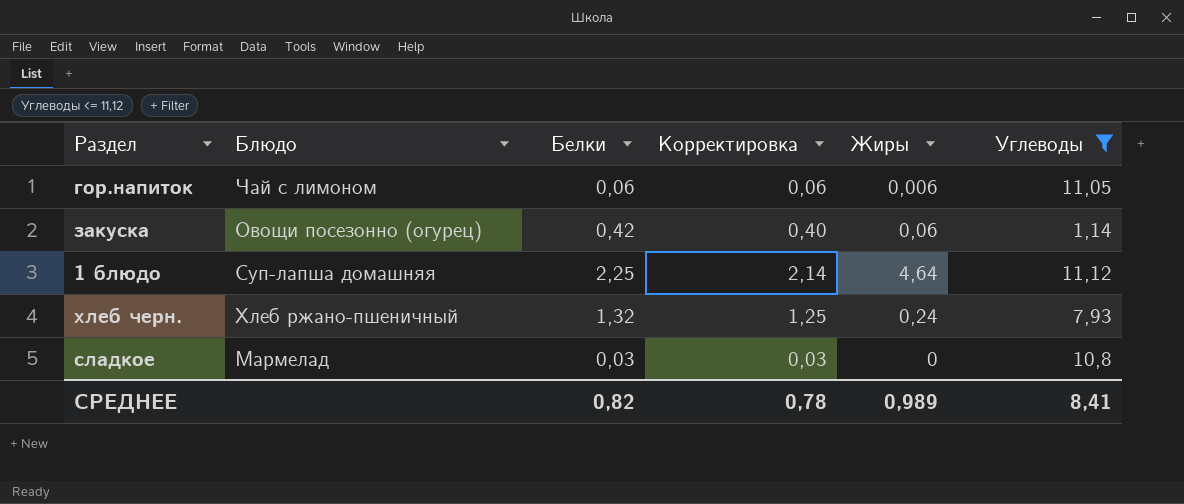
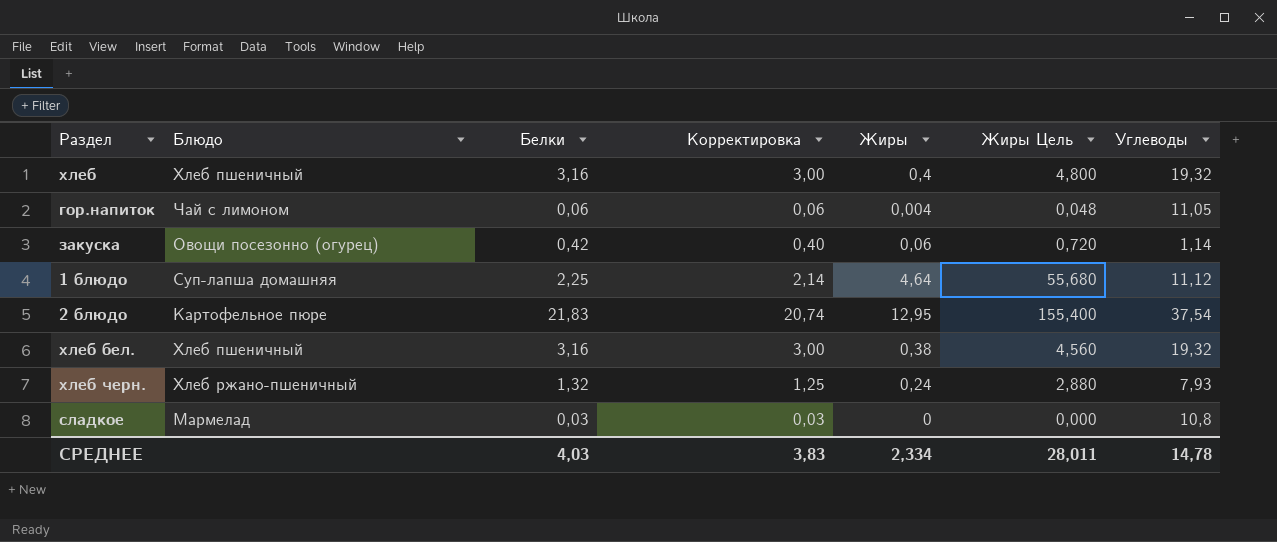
filter: Углеводы <= 11,12 -> none
column Жиры Цель | formula: none -> [Жиры] * 12
гор.напиток | Жиры: 0,006 -> 0,004
СРЕДНЕЕ | Белки: 0,82 -> 4,03
СРЕДНЕЕ | Корректировка: 0,78 -> 3,83
СРЕДНЕЕ | Жиры: 0,989 -> 2,334
СРЕДНЕЕ | Углеводы: 8,41 -> 14,78

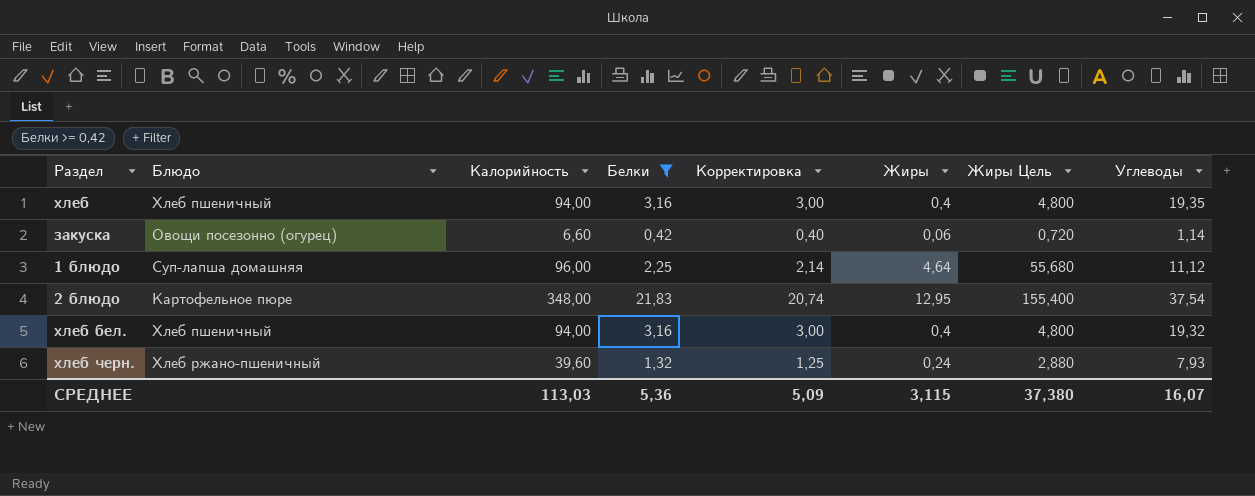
filter: none -> Белки >= 0,42
column Калорийность | position: none -> 3
хлеб | Углеводы: 19,32 -> 19,35
хлеб бел. | Жиры: 0,38 -> 0,4
хлеб бел. | Жиры Цель: 4,560 -> 4,800
СРЕДНЕЕ | Белки: 4,03 -> 5,36
СРЕДНЕЕ | Корректировка: 3,83 -> 5,09
СРЕДНЕЕ | Жиры: 2,334 -> 3,115
СРЕДНЕЕ | Жиры Цель: 28,011 -> 37,380
СРЕДНЕЕ | Углеводы: 14,78 -> 16,07

